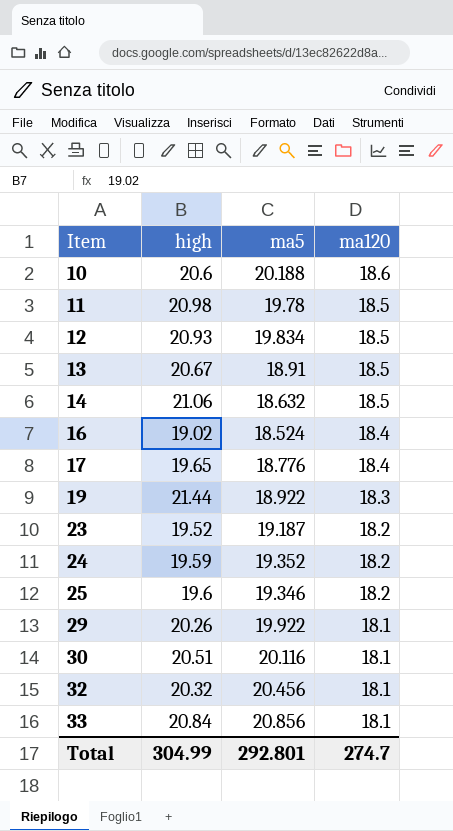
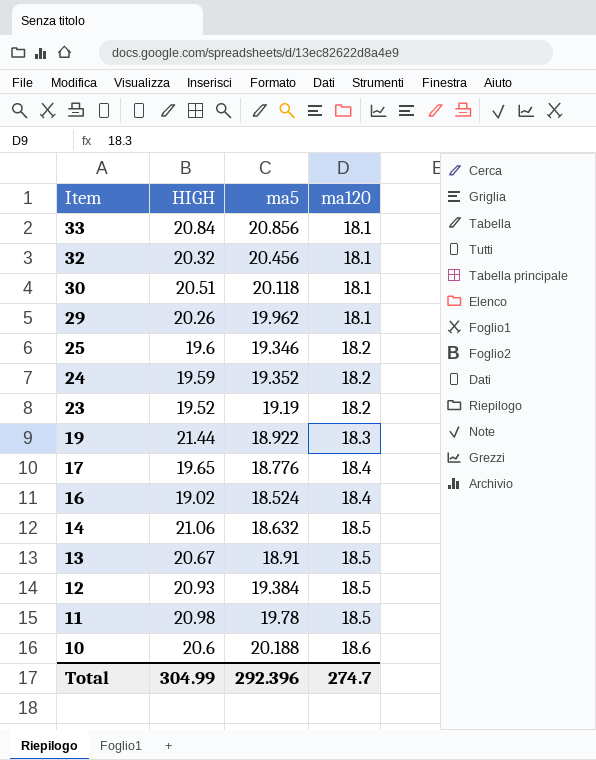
row order: Item ascending -> Item descending
column name: high -> HIGH
30 | ma5: 20.116 -> 20.118
29 | ma5: 19.922 -> 19.962
23 | ma5: 19.187 -> 19.19
12 | ma5: 19.834 -> 19.384
Total | ma5: 292.801 -> 292.396

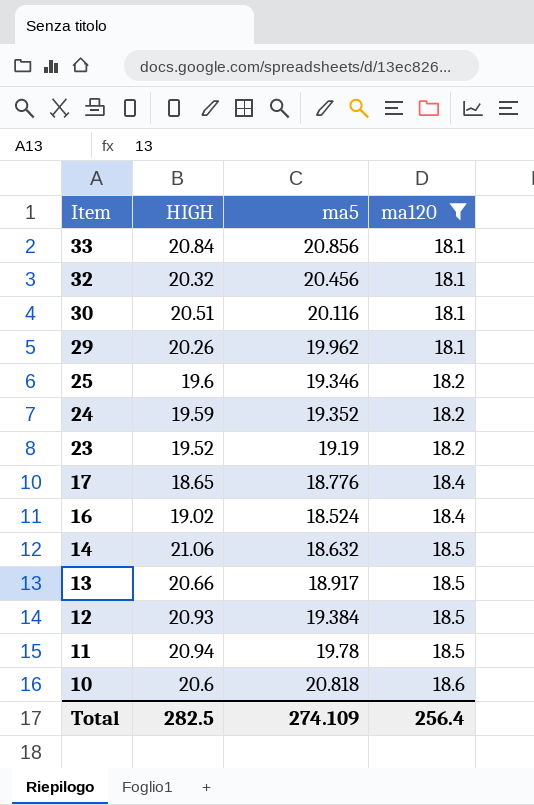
filter: none -> ma120 != 18.3
30 | ma5: 20.118 -> 20.116
17 | HIGH: 19.65 -> 18.65
13 | HIGH: 20.67 -> 20.66
13 | ma5: 18.91 -> 18.917
11 | HIGH: 20.98 -> 20.94
10 | ma5: 20.188 -> 20.818
Total | HIGH: 304.99 -> 282.5
Total | ma5: 292.396 -> 274.109
Total | ma120: 274.7 -> 256.4

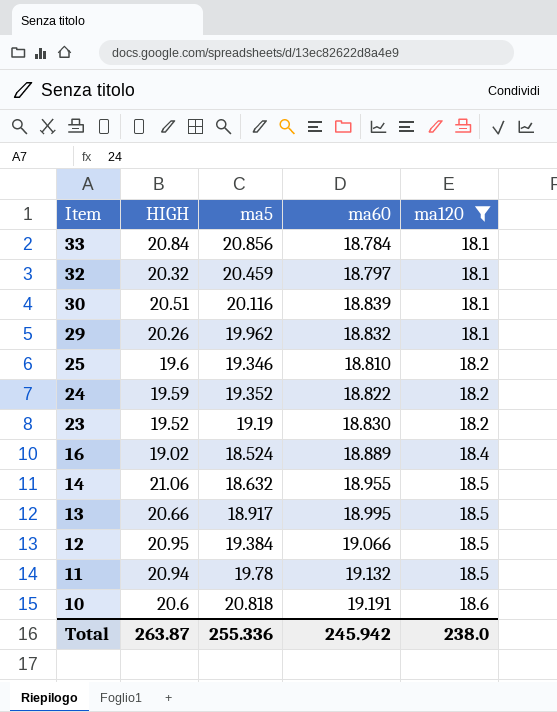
column ma60 | position: none -> 4
row 17: 18.65 | 18.776 | 18.4 -> none
32 | ma5: 20.456 -> 20.459
12 | HIGH: 20.93 -> 20.95
Total | HIGH: 282.5 -> 263.87
Total | ma5: 274.109 -> 255.336
Total | ma120: 256.4 -> 238.0

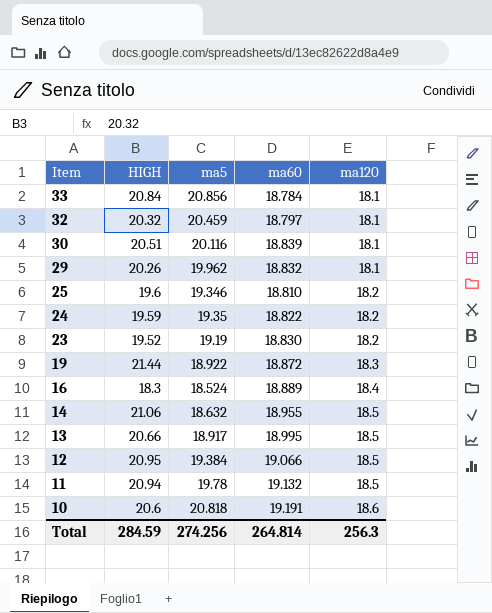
filter: ma120 != 18.3 -> none
24 | ma5: 19.352 -> 19.35
16 | HIGH: 19.02 -> 18.3
Total | HIGH: 263.87 -> 284.59
Total | ma5: 255.336 -> 274.256
Total | ma60: 245.942 -> 264.814
Total | ma120: 238.0 -> 256.3

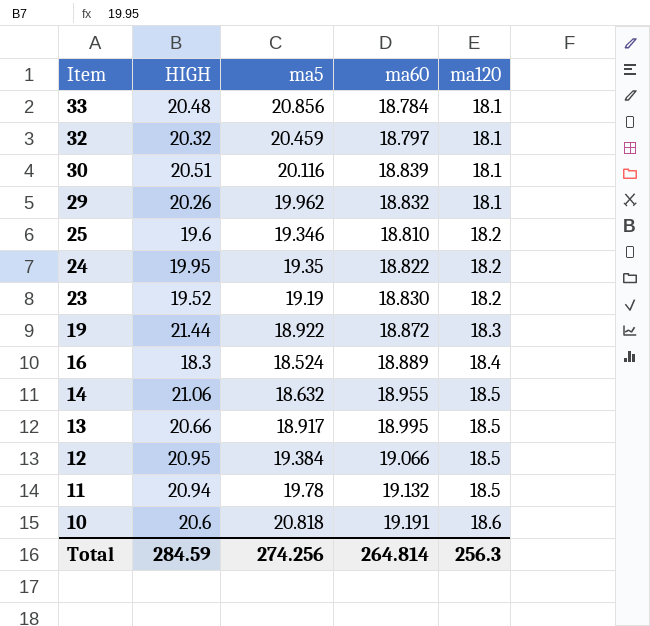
33 | HIGH: 20.84 -> 20.48
24 | HIGH: 19.59 -> 19.95

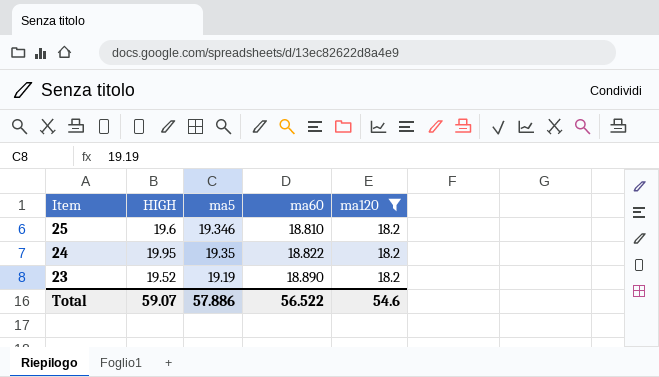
filter: none -> ma120 = 18.2
23 | ma60: 18.830 -> 18.890
Total | HIGH: 284.59 -> 59.07
Total | ma5: 274.256 -> 57.886
Total | ma60: 264.814 -> 56.522
Total | ma120: 256.3 -> 54.6

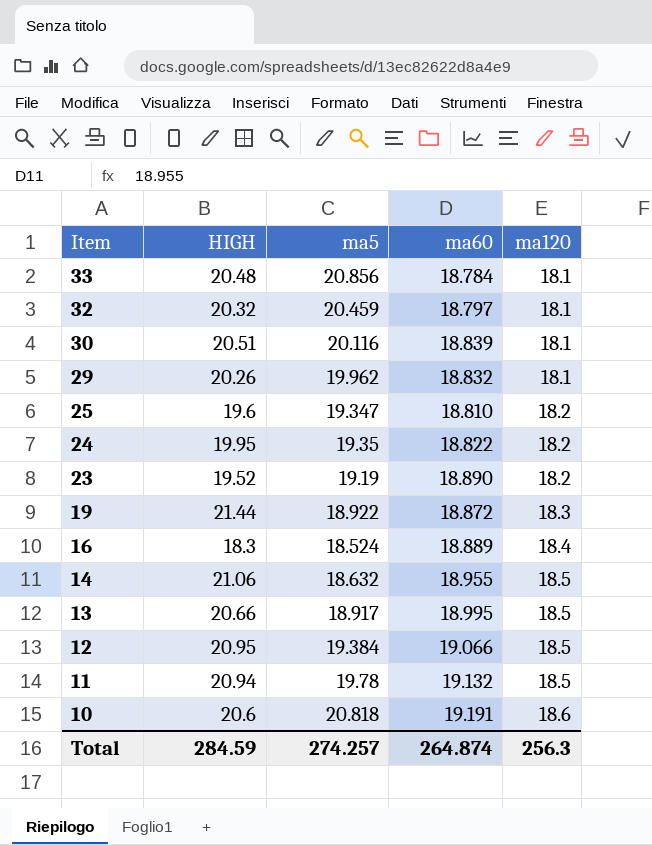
filter: ma120 = 18.2 -> none
25 | ma5: 19.346 -> 19.347
Total | HIGH: 59.07 -> 284.59
Total | ma5: 57.886 -> 274.257
Total | ma60: 56.522 -> 264.874
Total | ma120: 54.6 -> 256.3

